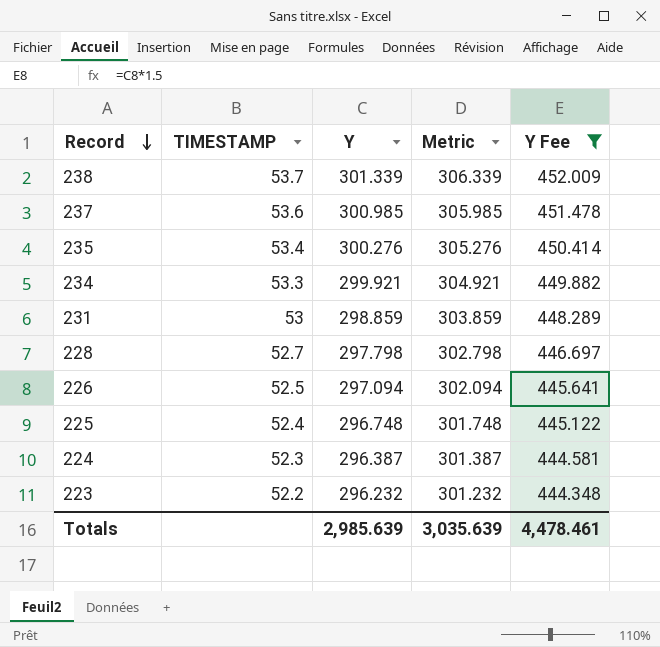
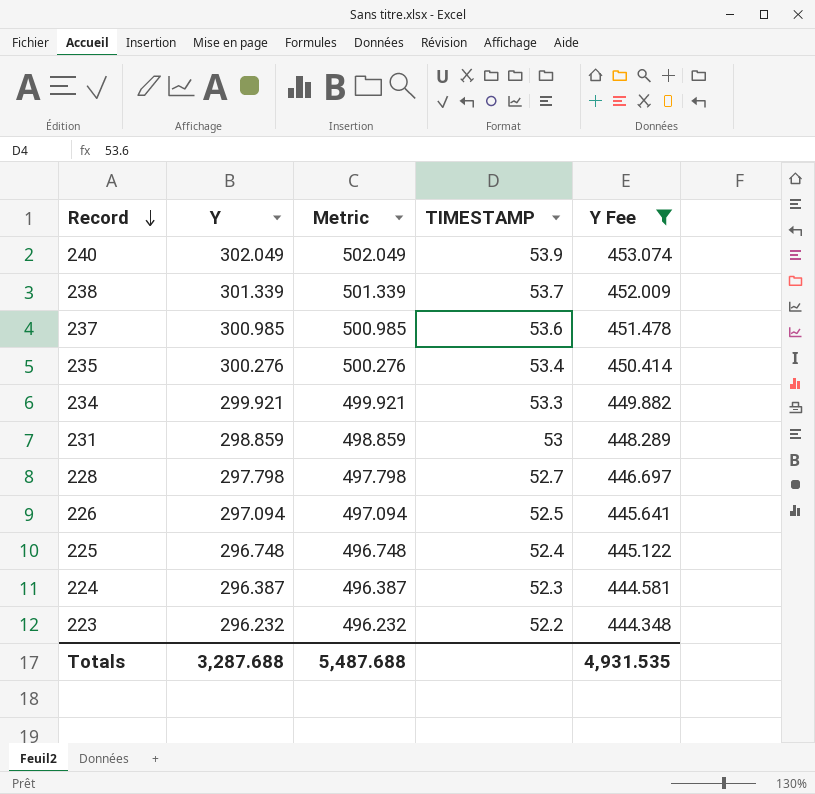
column Metric | formula: [Y] + 5 -> [Y] + 200
column TIMESTAMP | position: 2 -> 4
row 240: none -> 302.049 | 502.049 | 53.9 | 453.074
Totals | Y: 2,985.639 -> 3,287.688
Totals | Metric: 3,035.639 -> 5,487.688
Totals | Y Fee: 4,478.461 -> 4,931.535

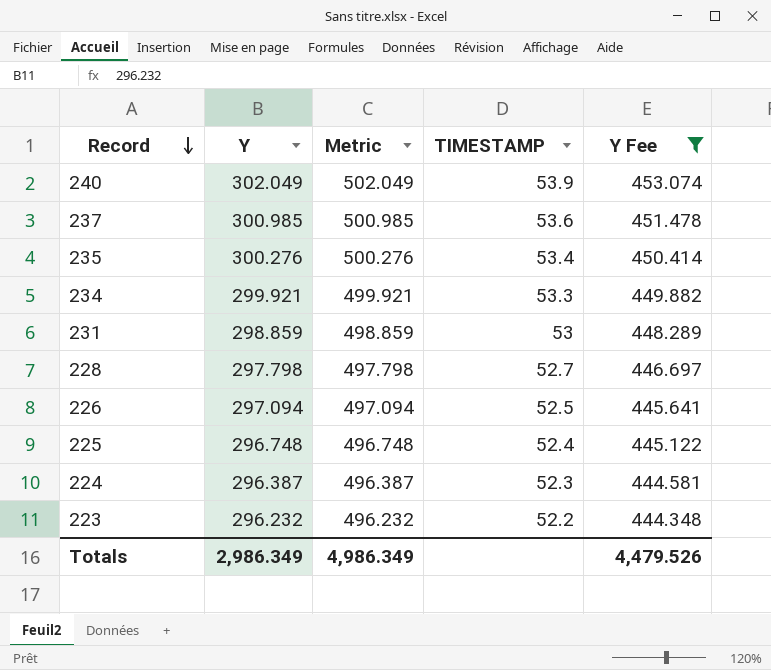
row 238: 301.339 | 501.339 | 53.7 | 452.009 -> none
Totals | Y: 3,287.688 -> 2,986.349
Totals | Metric: 5,487.688 -> 4,986.349
Totals | Y Fee: 4,931.535 -> 4,479.526

